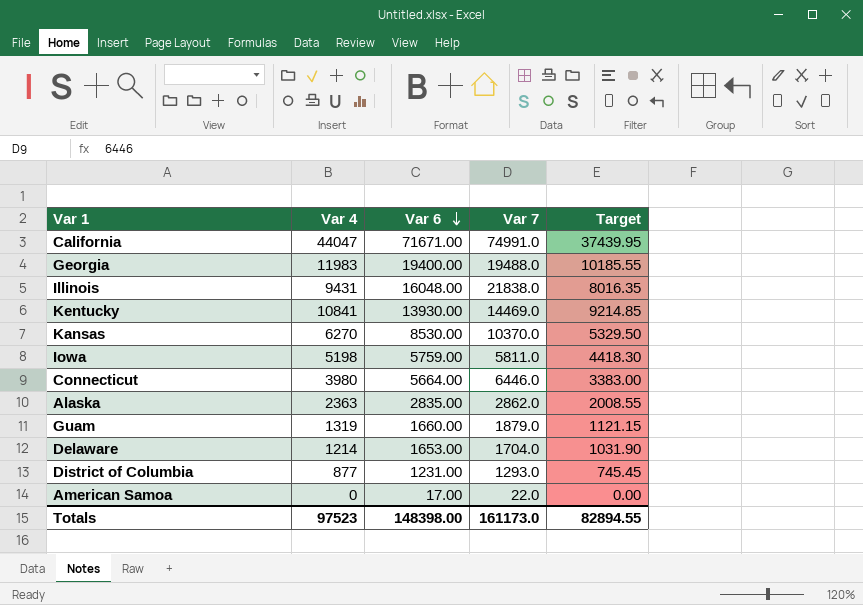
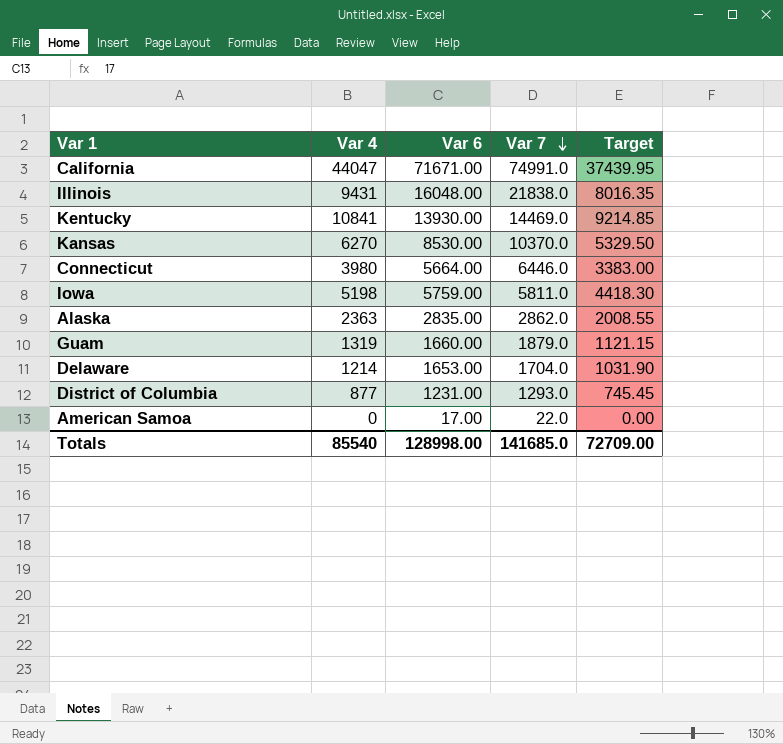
row order: Var 6 descending -> Var 7 descending
row Georgia: 11983 | 19400.00 | 19488.0 | 10185.55 -> none
Totals | Var 4: 97523 -> 85540
Totals | Var 6: 148398.00 -> 128998.00
Totals | Var 7: 161173.0 -> 141685.0
Totals | Target: 82894.55 -> 72709.00

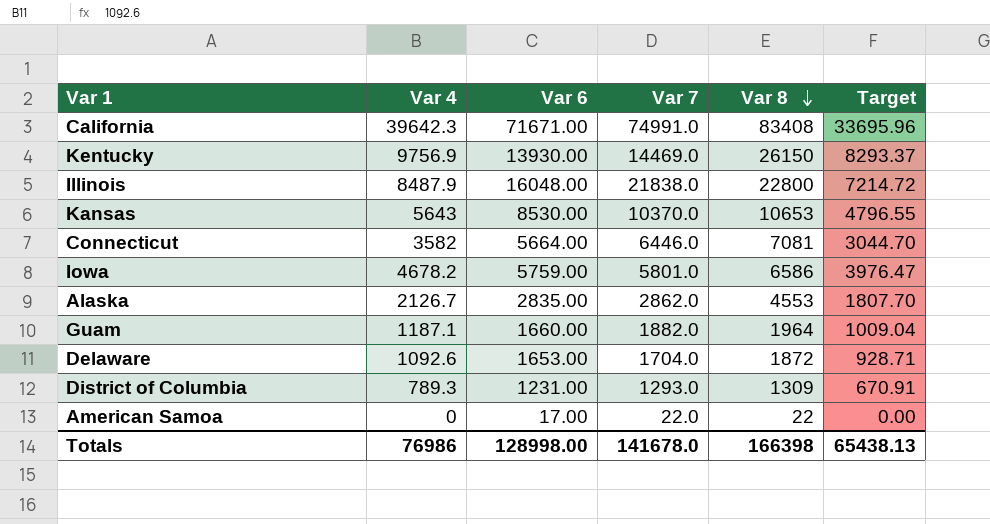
row order: Var 7 descending -> Var 8 descending
column Var 8 | position: none -> 5
California | Var 4: 44047 -> 39642.3
California | Target: 37439.95 -> 33695.96
Kentucky | Var 4: 10841 -> 9756.9
Kentucky | Target: 9214.85 -> 8293.37
Illinois | Var 4: 9431 -> 8487.9
Illinois | Target: 8016.35 -> 7214.72
Kansas | Var 4: 6270 -> 5643
Kansas | Target: 5329.50 -> 4796.55
Connecticut | Var 4: 3980 -> 3582
Connecticut | Target: 3383.00 -> 3044.70
Iowa | Var 4: 5198 -> 4678.2
Iowa | Var 7: 5811.0 -> 5801.0
Iowa | Target: 4418.30 -> 3976.47
Alaska | Var 4: 2363 -> 2126.7
Alaska | Target: 2008.55 -> 1807.70
Guam | Var 4: 1319 -> 1187.1
Guam | Var 7: 1879.0 -> 1882.0
Guam | Target: 1121.15 -> 1009.04
Delaware | Var 4: 1214 -> 1092.6
Delaware | Target: 1031.90 -> 928.71
District of Columbia | Var 4: 877 -> 789.3
District of Columbia | Target: 745.45 -> 670.91
Totals | Var 4: 85540 -> 76986
Totals | Var 7: 141685.0 -> 141678.0
Totals | Target: 72709.00 -> 65438.13

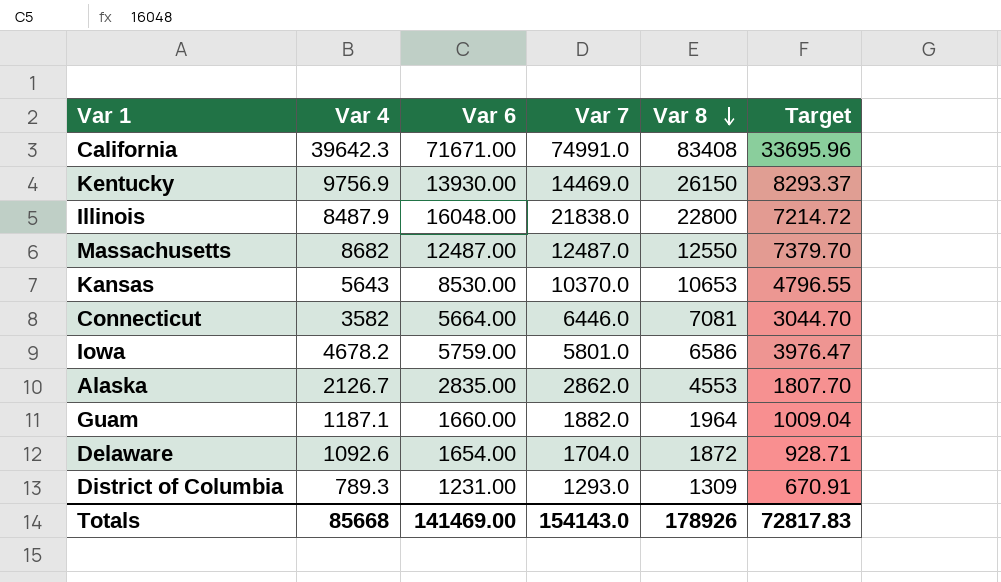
row American Samoa: 0 | 17.00 | 22.0 | 22 | 0.00 -> none
row Massachusetts: none -> 8682 | 12487.00 | 12487.0 | 12550 | 7379.70
Delaware | Var 6: 1653.00 -> 1654.00
Totals | Var 4: 76986 -> 85668
Totals | Var 6: 128998.00 -> 141469.00
Totals | Var 7: 141678.0 -> 154143.0
Totals | Var 8: 166398 -> 178926
Totals | Target: 65438.13 -> 72817.83

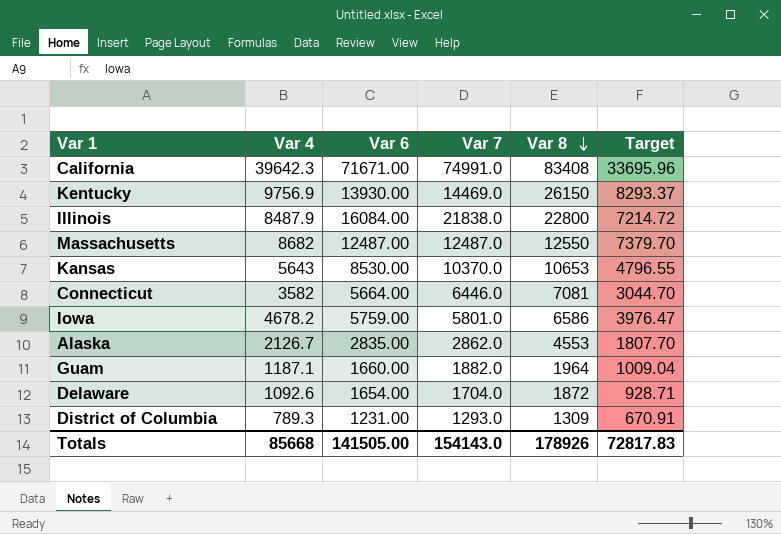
Illinois | Var 6: 16048.00 -> 16084.00
Totals | Var 6: 141469.00 -> 141505.00

